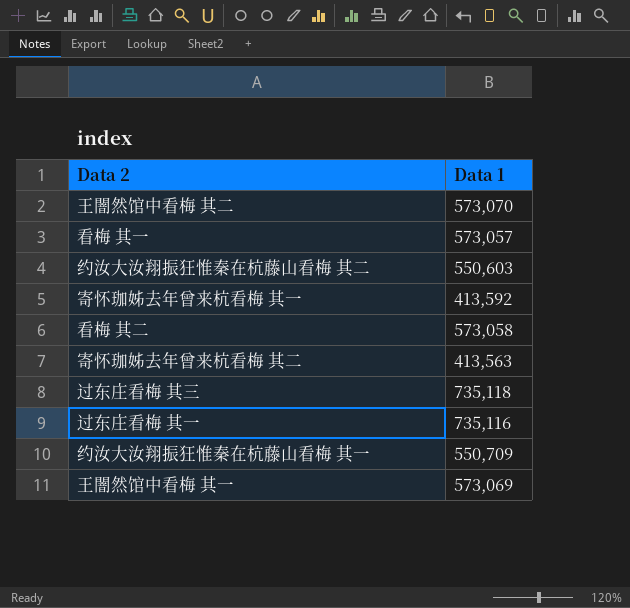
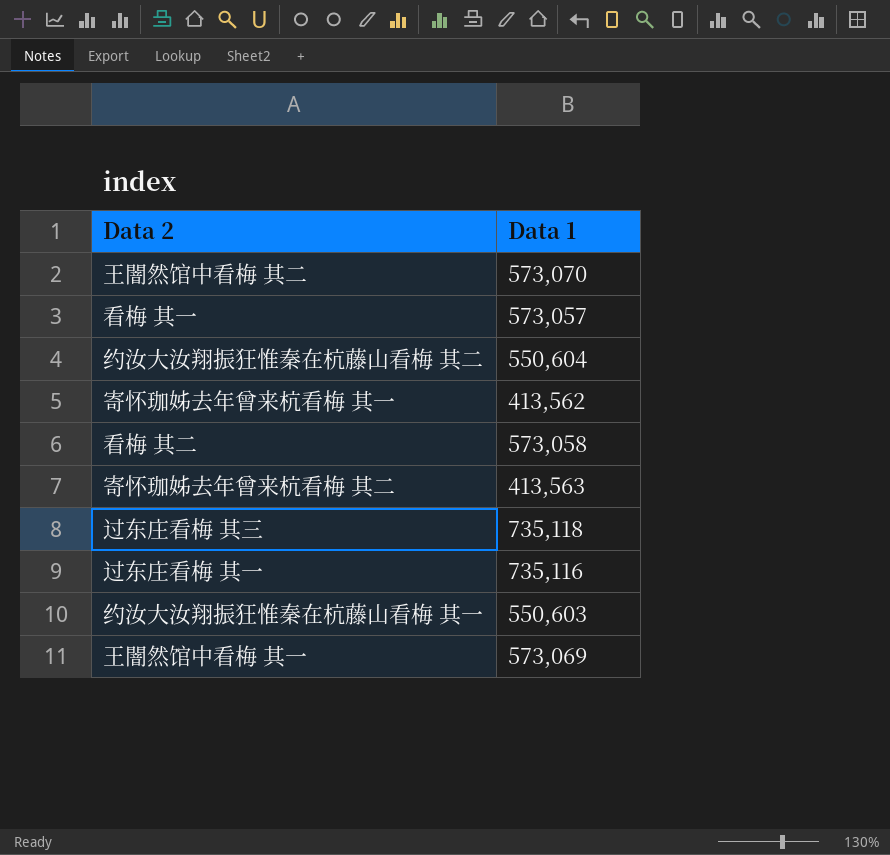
约汝大汝翔振狂惟秦在杭藤山看梅 其二 | Data 1: 550,603 -> 550,604
寄怀珈姊去年曾来杭看梅 其一 | Data 1: 413,592 -> 413,562
约汝大汝翔振狂惟秦在杭藤山看梅 其一 | Data 1: 550,709 -> 550,603

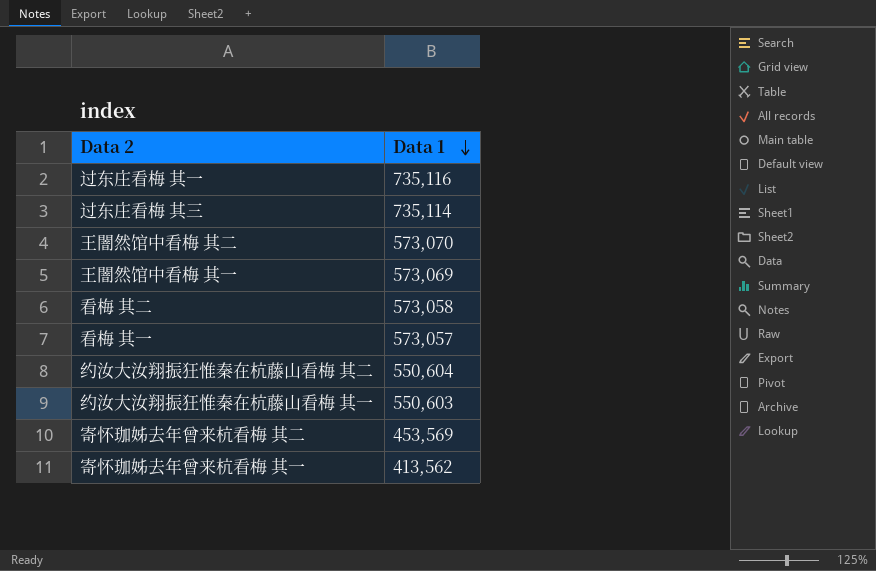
row order: none -> Data 1 descending
过东庄看梅 其三 | Data 1: 735,118 -> 735,114
寄怀珈姊去年曾来杭看梅 其二 | Data 1: 413,563 -> 453,569

